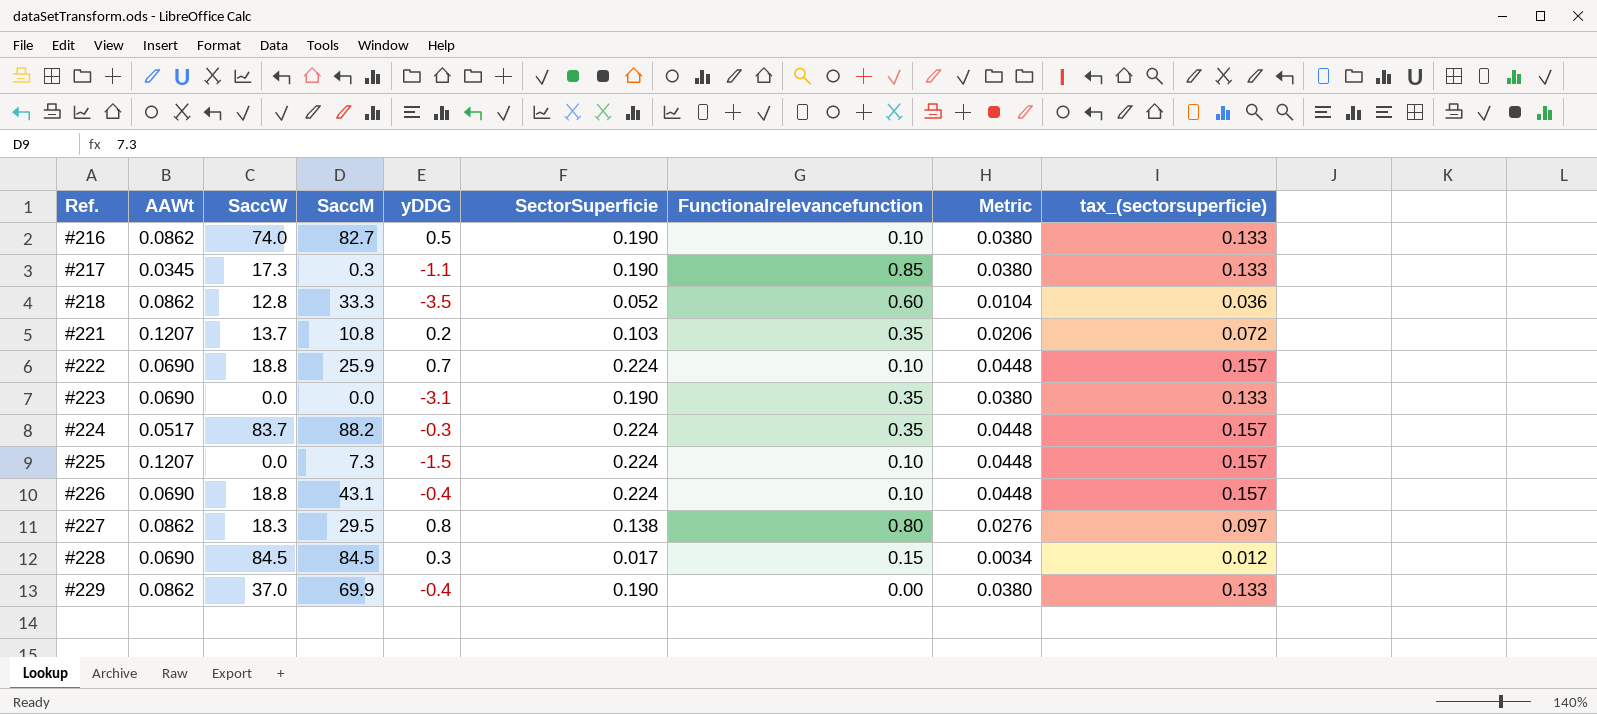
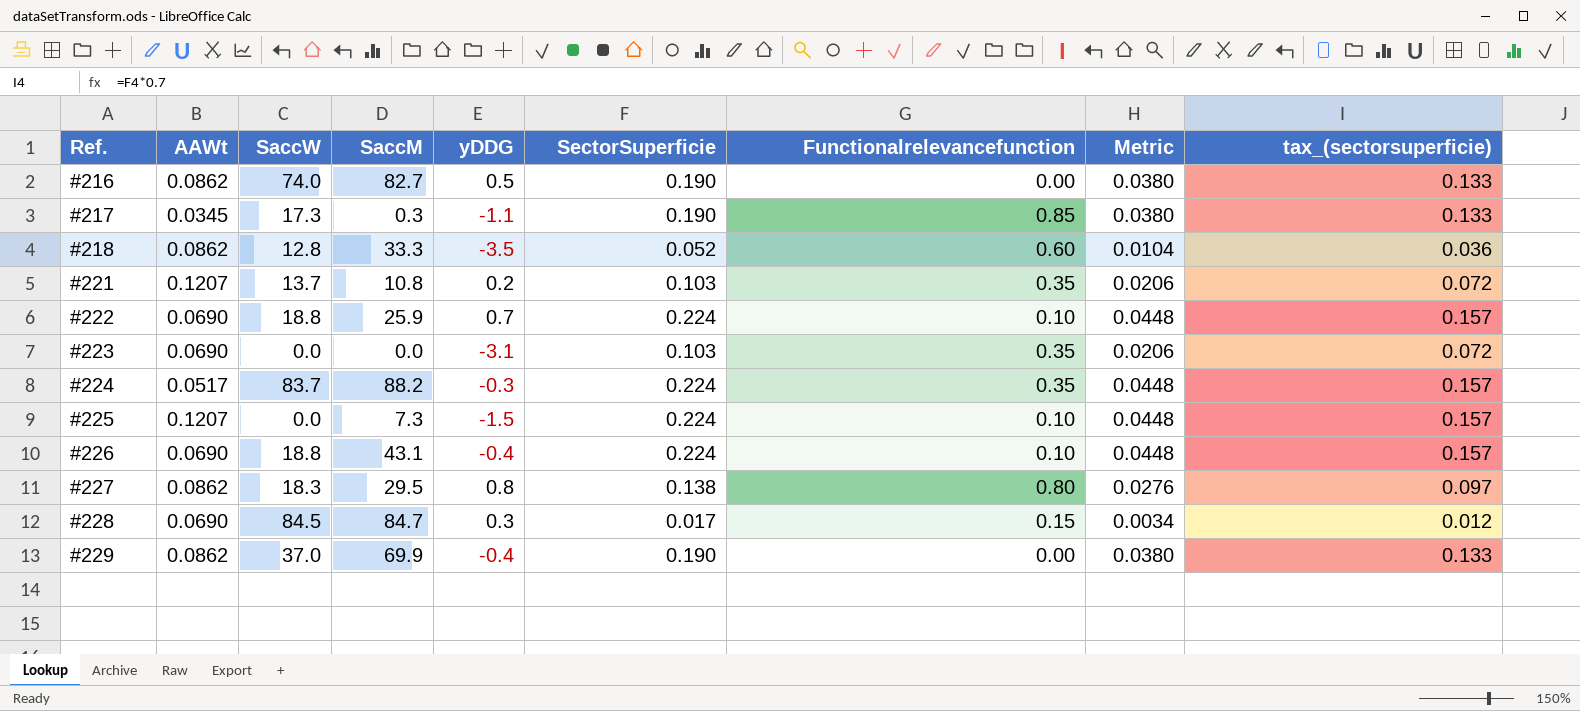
#216 | Functionalrelevancefunction: 0.10 -> 0.00
#223 | SectorSuperficie: 0.190 -> 0.103
#223 | Metric: 0.0380 -> 0.0206
#223 | tax_(sectorsuperficie): 0.133 -> 0.072
#228 | SaccM: 84.5 -> 84.7

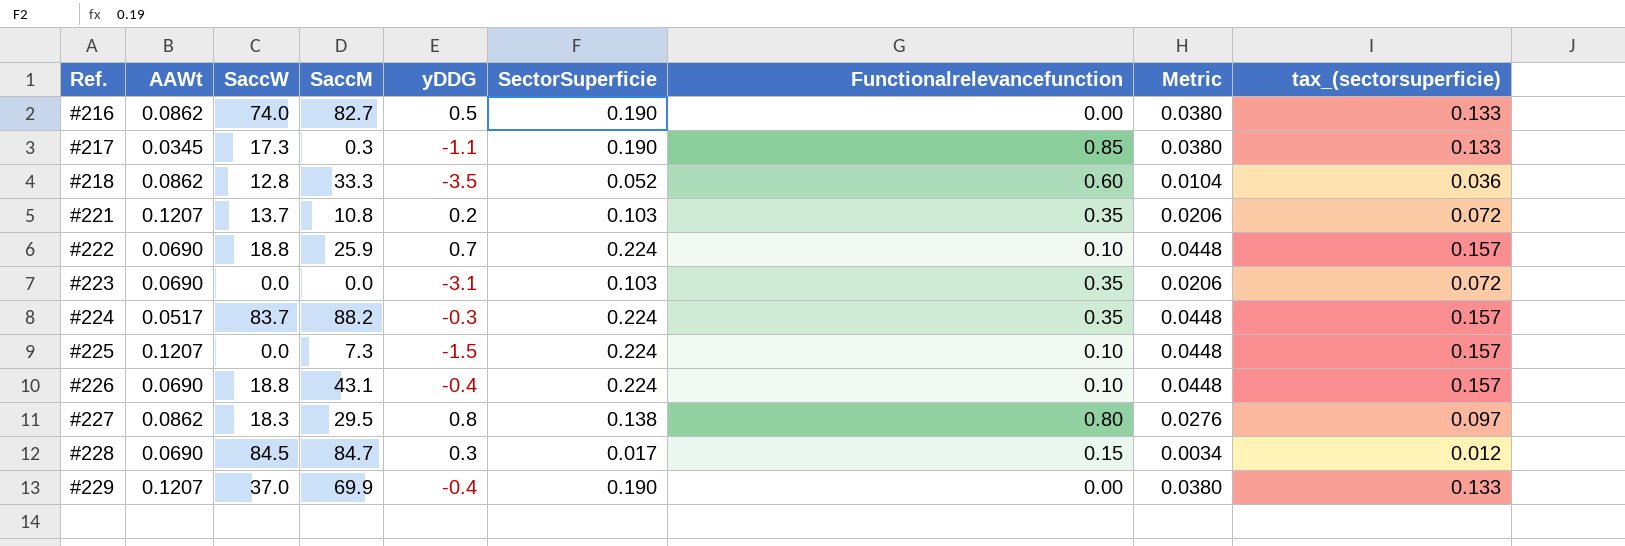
#229 | AAWt: 0.0862 -> 0.1207

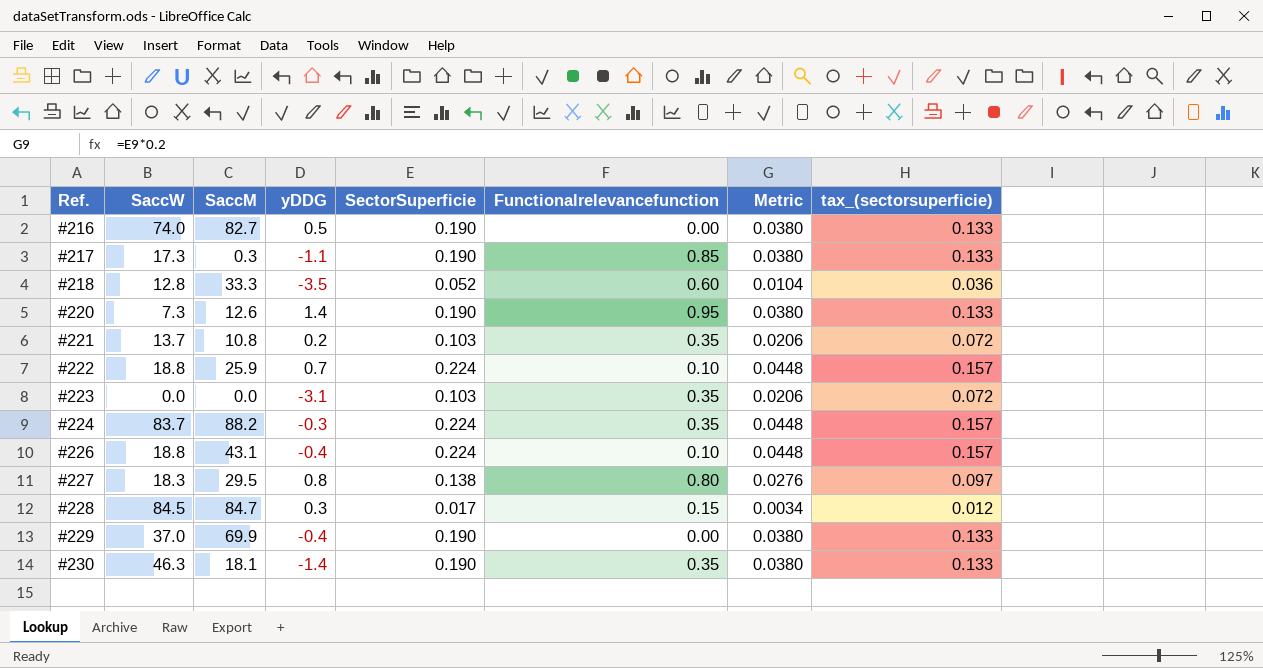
column AAWt | position: 2 -> none
row #225: 0.1207 | 0.0 | 7.3 | -1.5 | 0.224 | 0.10 | 0.0448 | 0.157 -> none
row #220: none -> 7.3 | 12.6 | 1.4 | 0.190 | 0.95 | 0.0380 | 0.133
row #230: none -> 46.3 | 18.1 | -1.4 | 0.190 | 0.35 | 0.0380 | 0.133

